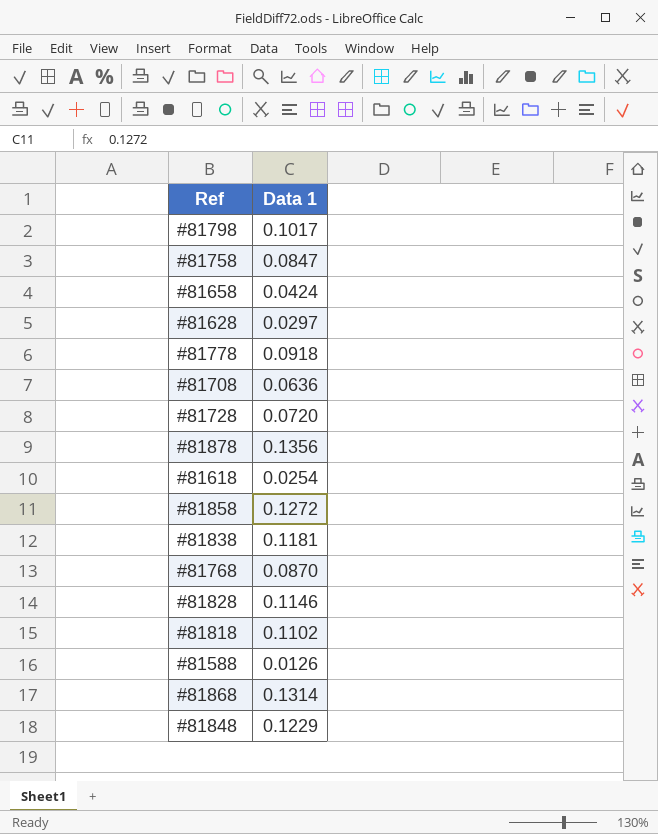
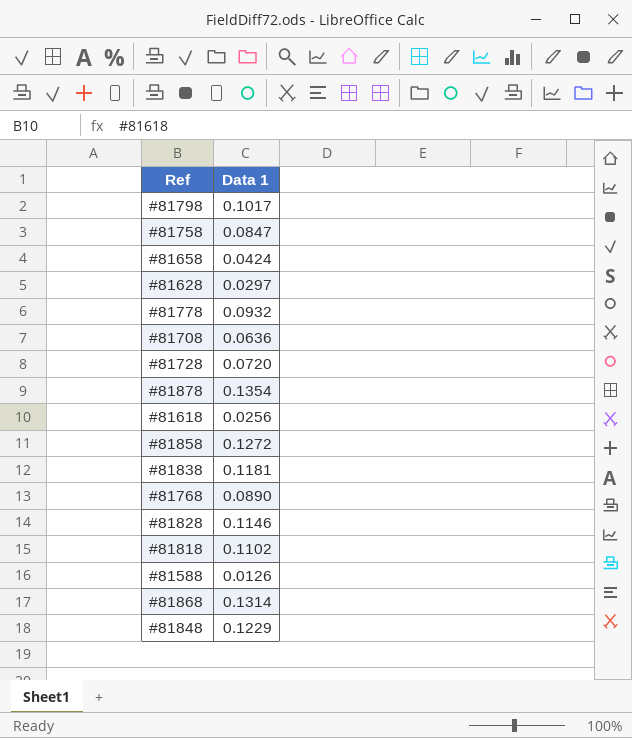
#81778 | Data 1: 0.0918 -> 0.0932
#81878 | Data 1: 0.1356 -> 0.1354
#81618 | Data 1: 0.0254 -> 0.0256
#81768 | Data 1: 0.0870 -> 0.0890

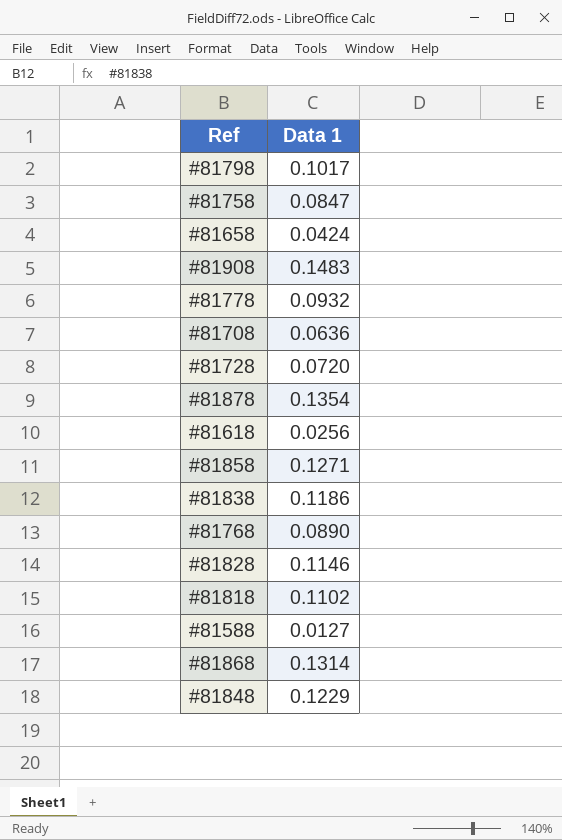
row #81628: 0.0297 -> none
row #81908: none -> 0.1483
#81858 | Data 1: 0.1272 -> 0.1271
#81838 | Data 1: 0.1181 -> 0.1186
#81588 | Data 1: 0.0126 -> 0.0127

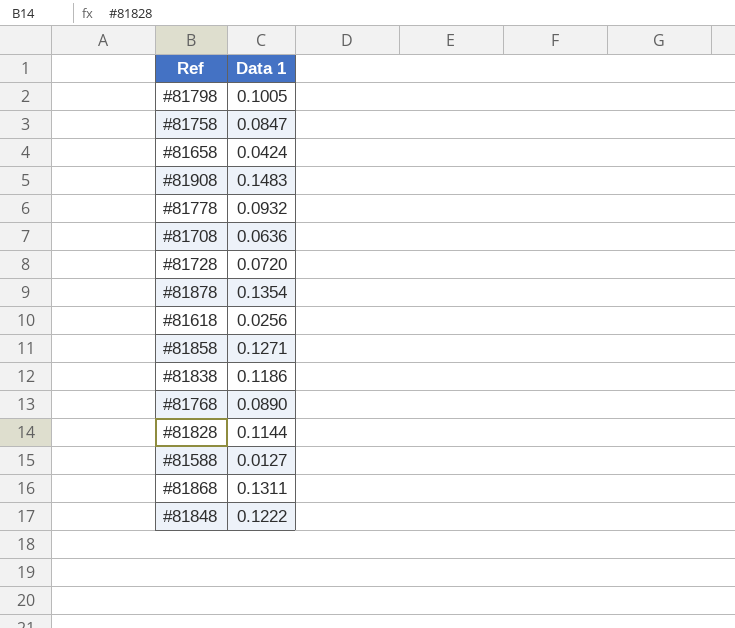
row #81818: 0.1102 -> none
#81798 | Data 1: 0.1017 -> 0.1005
#81828 | Data 1: 0.1146 -> 0.1144
#81868 | Data 1: 0.1314 -> 0.1311
#81848 | Data 1: 0.1229 -> 0.1222

